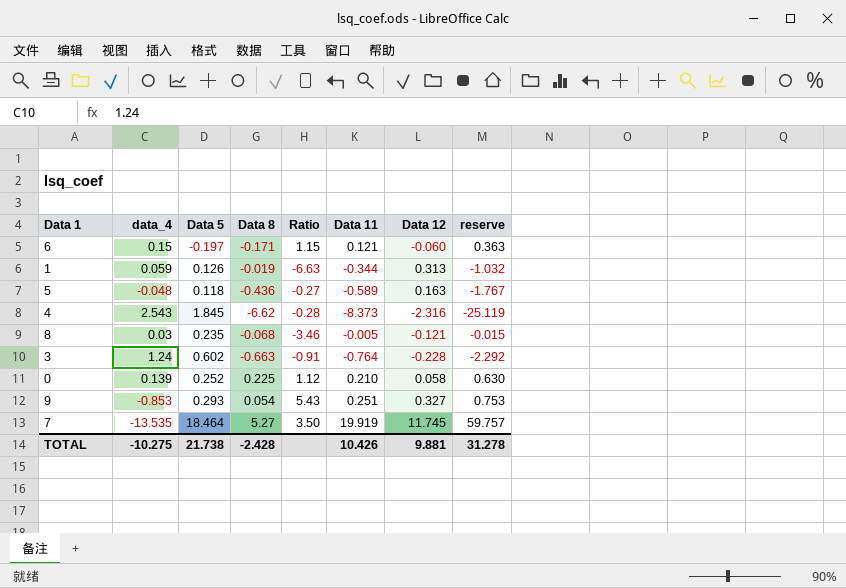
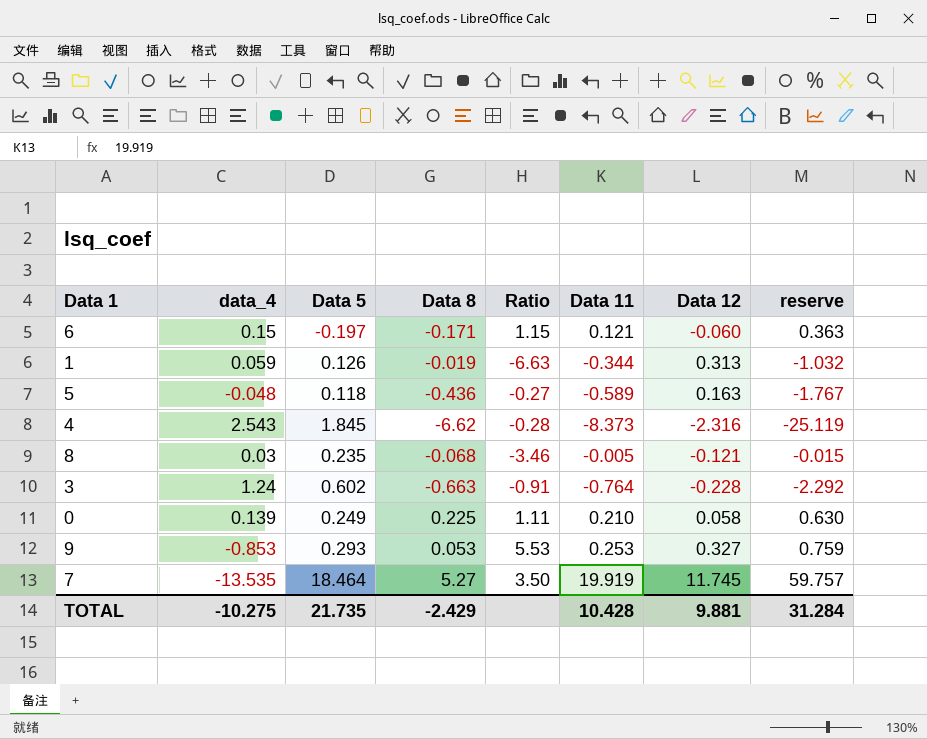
0 | Data 5: 0.252 -> 0.249
0 | Ratio: 1.12 -> 1.11
9 | Data 8: 0.054 -> 0.053
9 | Ratio: 5.43 -> 5.53
9 | Data 11: 0.251 -> 0.253
9 | reserve: 0.753 -> 0.759
TOTAL | Data 5: 21.738 -> 21.735
TOTAL | Data 8: -2.428 -> -2.429
TOTAL | Data 11: 10.426 -> 10.428
TOTAL | reserve: 31.278 -> 31.284

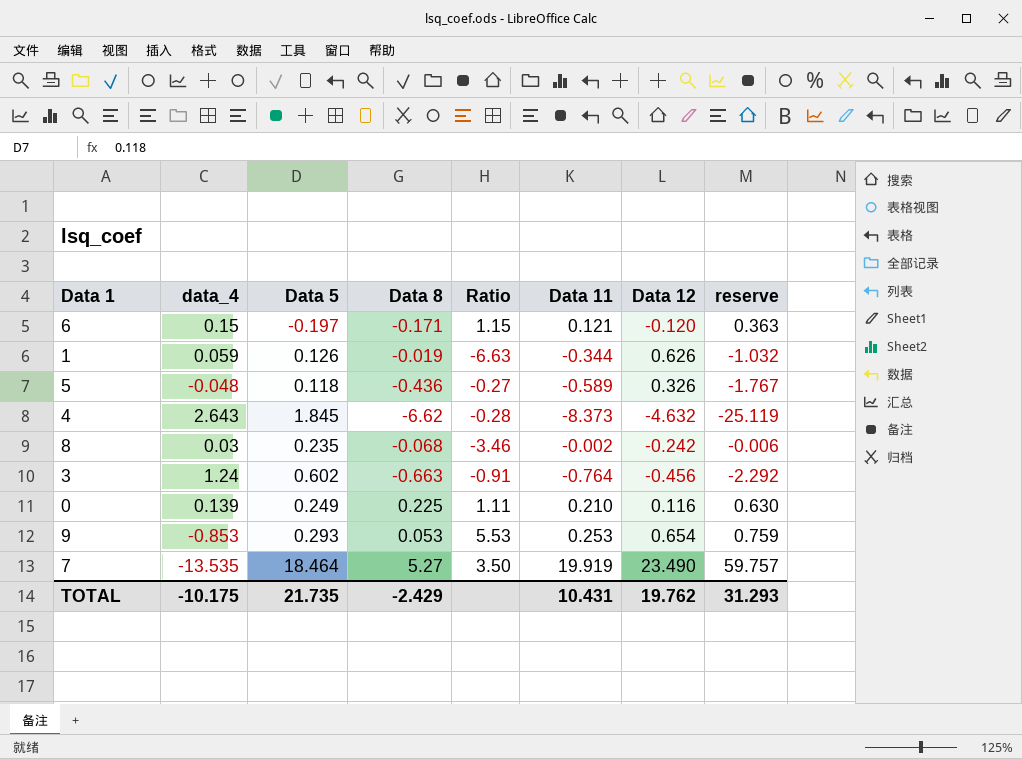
6 | Data 12: -0.060 -> -0.120
1 | Data 12: 0.313 -> 0.626
5 | Data 12: 0.163 -> 0.326
4 | data_4: 2.543 -> 2.643
4 | Data 12: -2.316 -> -4.632
8 | Data 11: -0.005 -> -0.002
8 | Data 12: -0.121 -> -0.242
8 | reserve: -0.015 -> -0.006
3 | Data 12: -0.228 -> -0.456
0 | Data 12: 0.058 -> 0.116
9 | Data 12: 0.327 -> 0.654
7 | Data 12: 11.745 -> 23.490
TOTAL | data_4: -10.275 -> -10.175
TOTAL | Data 11: 10.428 -> 10.431
TOTAL | Data 12: 9.881 -> 19.762
TOTAL | reserve: 31.284 -> 31.293

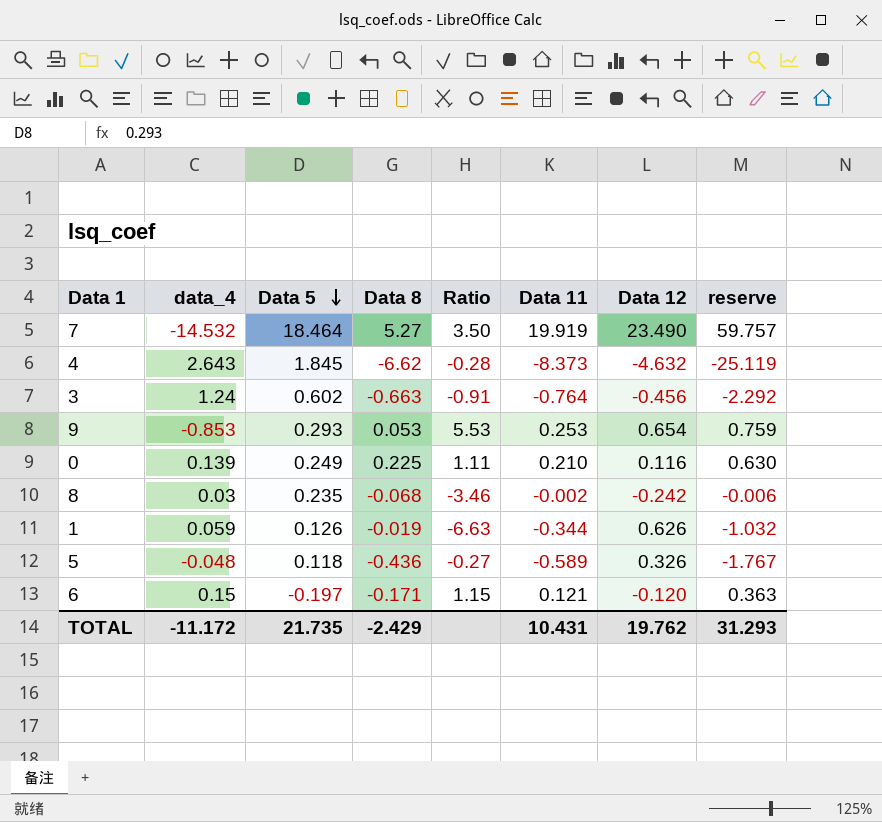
row order: none -> Data 5 descending
7 | data_4: -13.535 -> -14.532
TOTAL | data_4: -10.175 -> -11.172

